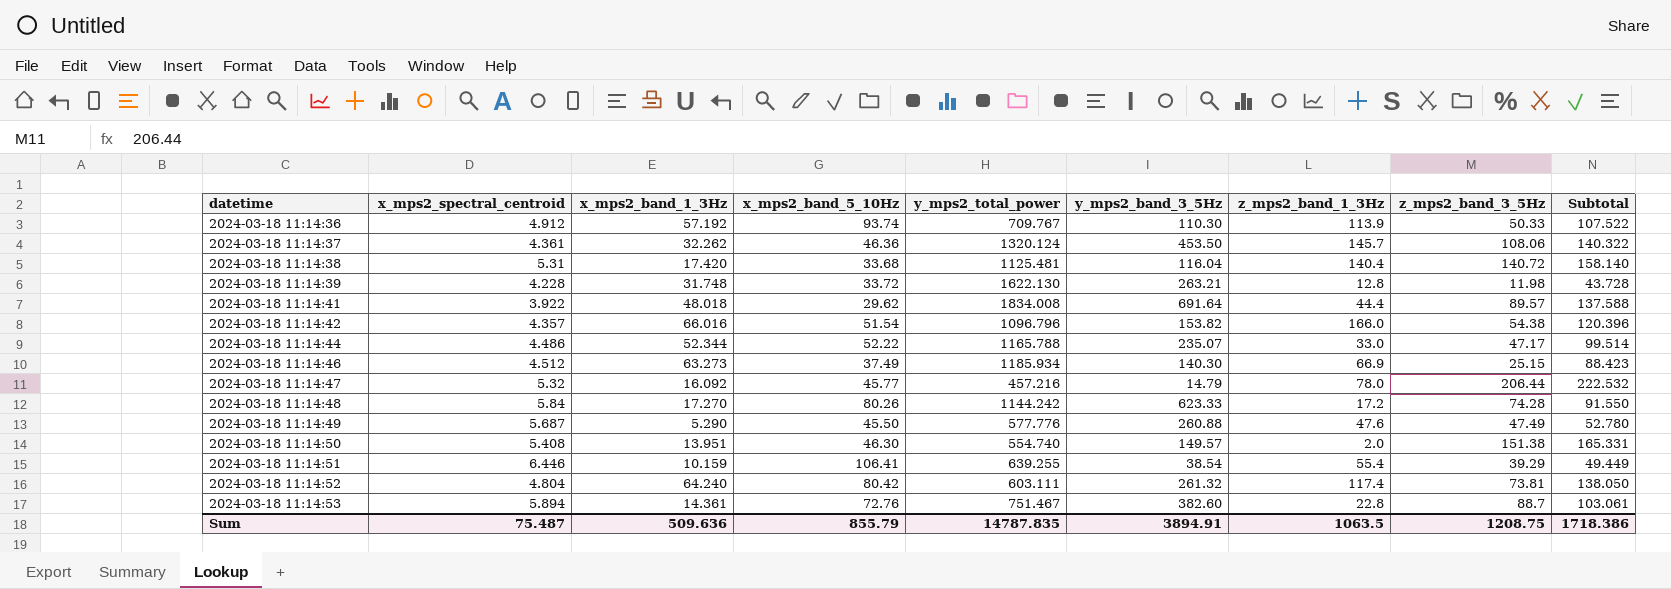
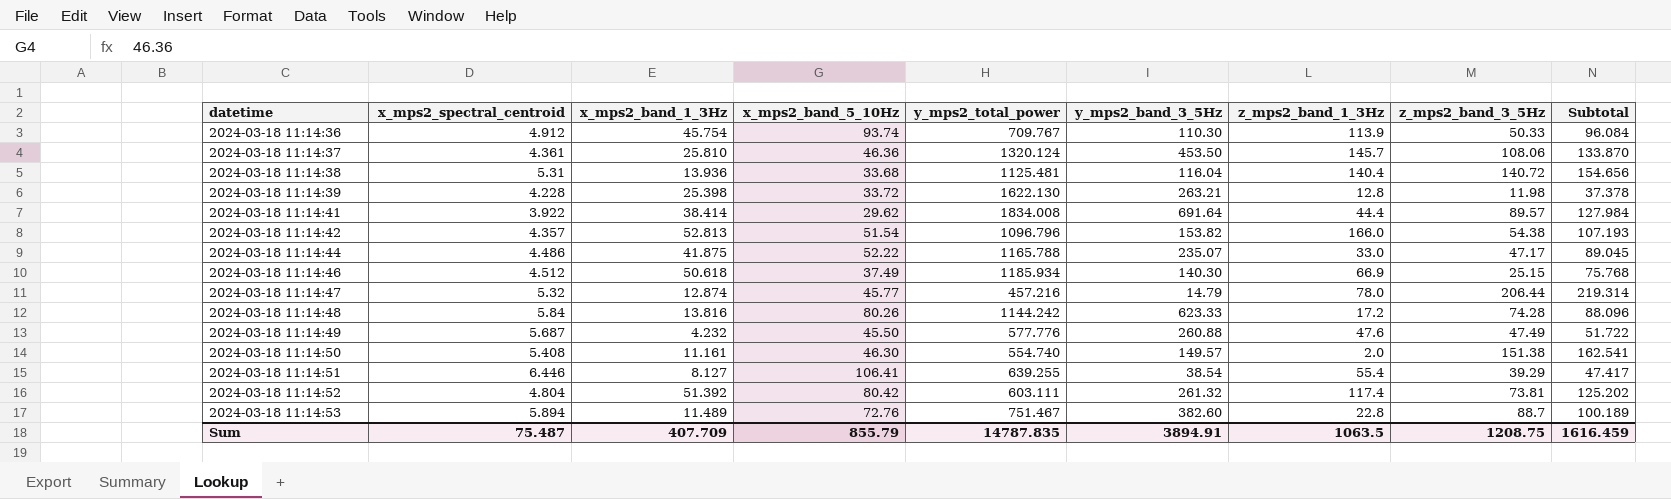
2024-03-18 11:14:36 | x_mps2_band_1_3Hz: 57.192 -> 45.754
2024-03-18 11:14:36 | Subtotal: 107.522 -> 96.084
2024-03-18 11:14:37 | x_mps2_band_1_3Hz: 32.262 -> 25.810
2024-03-18 11:14:37 | Subtotal: 140.322 -> 133.870
2024-03-18 11:14:38 | x_mps2_band_1_3Hz: 17.420 -> 13.936
2024-03-18 11:14:38 | Subtotal: 158.140 -> 154.656
2024-03-18 11:14:39 | x_mps2_band_1_3Hz: 31.748 -> 25.398
2024-03-18 11:14:39 | Subtotal: 43.728 -> 37.378
2024-03-18 11:14:41 | x_mps2_band_1_3Hz: 48.018 -> 38.414
2024-03-18 11:14:41 | Subtotal: 137.588 -> 127.984
2024-03-18 11:14:42 | x_mps2_band_1_3Hz: 66.016 -> 52.813
2024-03-18 11:14:42 | Subtotal: 120.396 -> 107.193
2024-03-18 11:14:44 | x_mps2_band_1_3Hz: 52.344 -> 41.875
2024-03-18 11:14:44 | Subtotal: 99.514 -> 89.045
2024-03-18 11:14:46 | x_mps2_band_1_3Hz: 63.273 -> 50.618
2024-03-18 11:14:46 | Subtotal: 88.423 -> 75.768
2024-03-18 11:14:47 | x_mps2_band_1_3Hz: 16.092 -> 12.874
2024-03-18 11:14:47 | Subtotal: 222.532 -> 219.314
2024-03-18 11:14:48 | x_mps2_band_1_3Hz: 17.270 -> 13.816
2024-03-18 11:14:48 | Subtotal: 91.550 -> 88.096
2024-03-18 11:14:49 | x_mps2_band_1_3Hz: 5.290 -> 4.232
2024-03-18 11:14:49 | Subtotal: 52.780 -> 51.722
2024-03-18 11:14:50 | x_mps2_band_1_3Hz: 13.951 -> 11.161
2024-03-18 11:14:50 | Subtotal: 165.331 -> 162.541
2024-03-18 11:14:51 | x_mps2_band_1_3Hz: 10.159 -> 8.127
2024-03-18 11:14:51 | Subtotal: 49.449 -> 47.417
2024-03-18 11:14:52 | x_mps2_band_1_3Hz: 64.240 -> 51.392
2024-03-18 11:14:52 | Subtotal: 138.050 -> 125.202
2024-03-18 11:14:53 | x_mps2_band_1_3Hz: 14.361 -> 11.489
2024-03-18 11:14:53 | Subtotal: 103.061 -> 100.189
Sum | x_mps2_band_1_3Hz: 509.636 -> 407.709
Sum | Subtotal: 1718.386 -> 1616.459

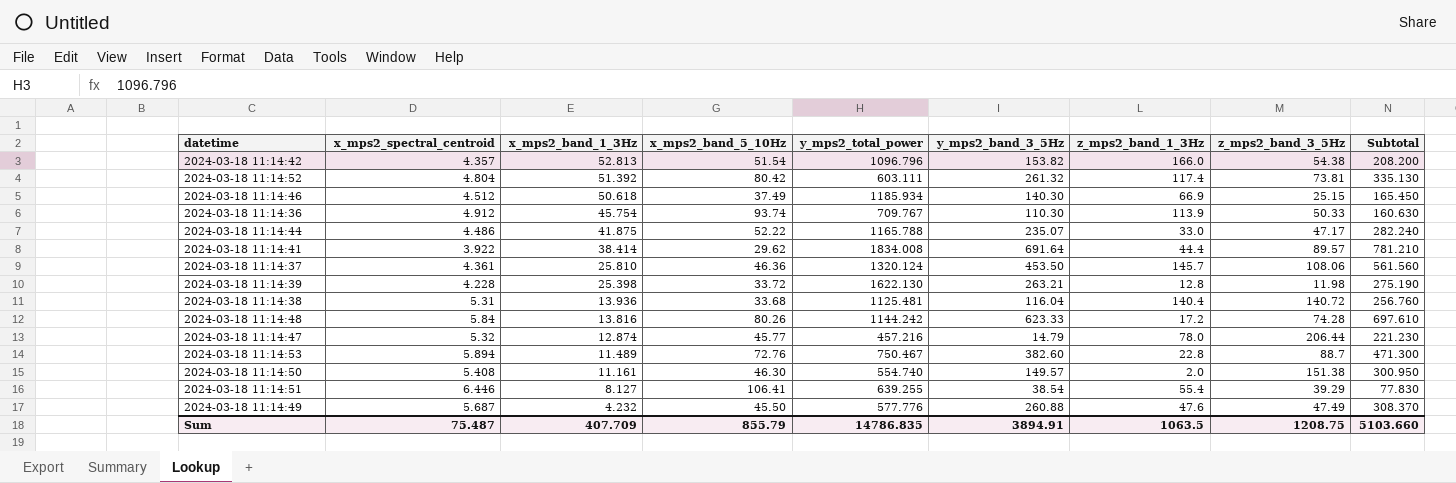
row order: datetime ascending -> x_mps2_band_1_3Hz descending
column Subtotal | formula: [x_mps2_band_1_3Hz] + [z_mps2_band_3_5Hz] -> [y_mps2_band_3_5Hz] + [z_mps2_band_3_5Hz]
2024-03-18 11:14:53 | y_mps2_total_power: 751.467 -> 750.467
Sum | y_mps2_total_power: 14787.835 -> 14786.835
Sum | Subtotal: 1616.459 -> 5103.660

